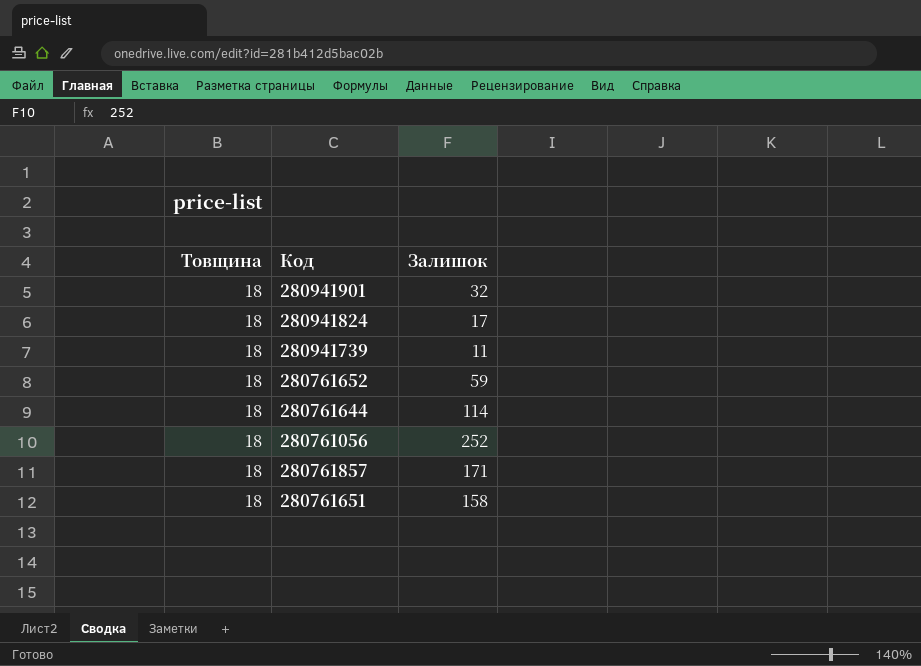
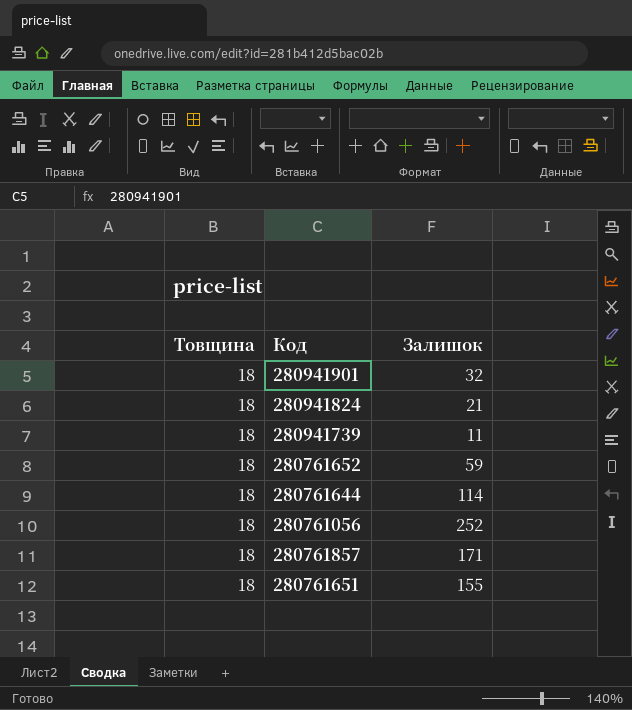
280941824 | Залишок: 17 -> 21
280761651 | Залишок: 158 -> 155

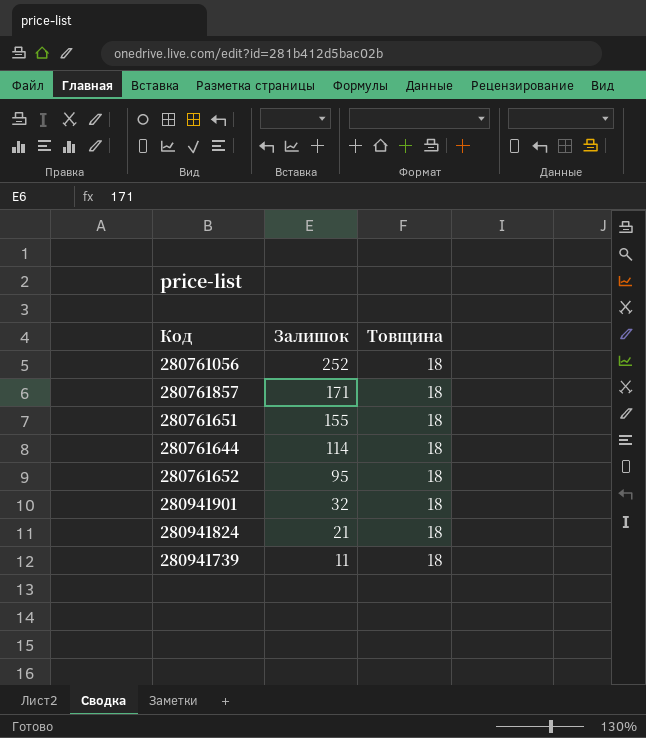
row order: none -> Залишок descending
column Товщина | position: 1 -> 3
280761652 | Залишок: 59 -> 95

